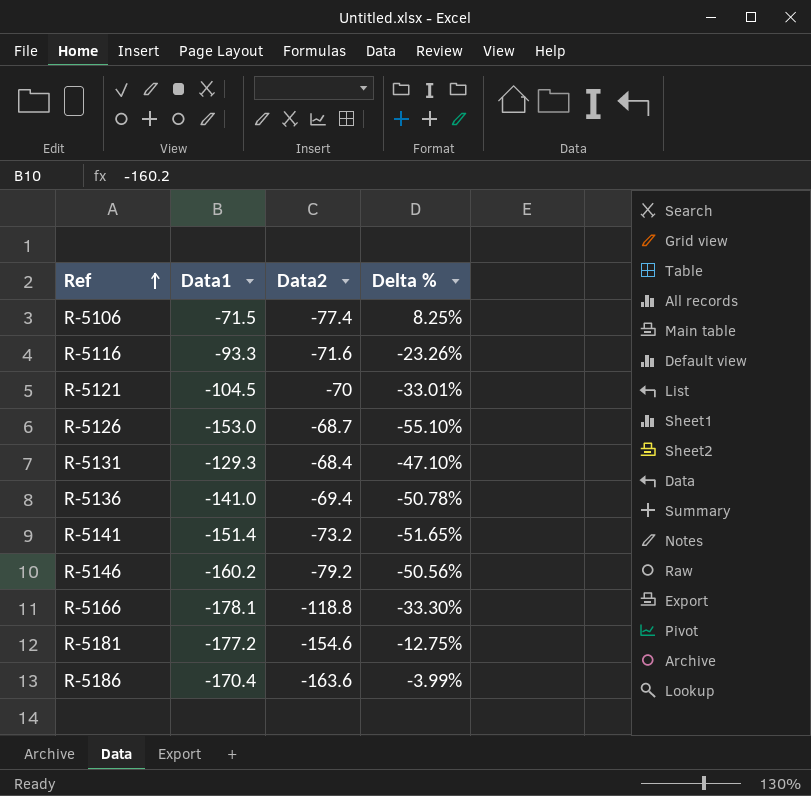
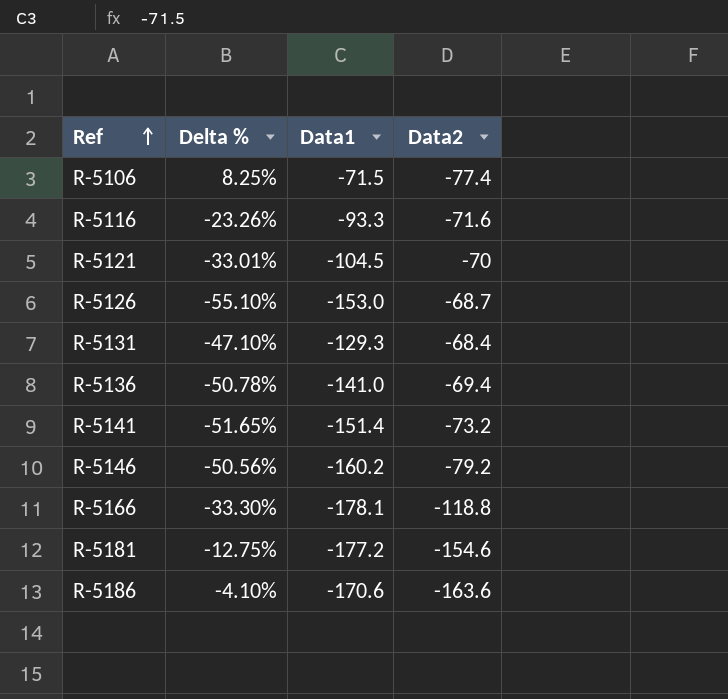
column Delta % | position: 4 -> 2
R-5186 | Delta %: -3.99% -> -4.10%
R-5186 | Data1: -170.4 -> -170.6

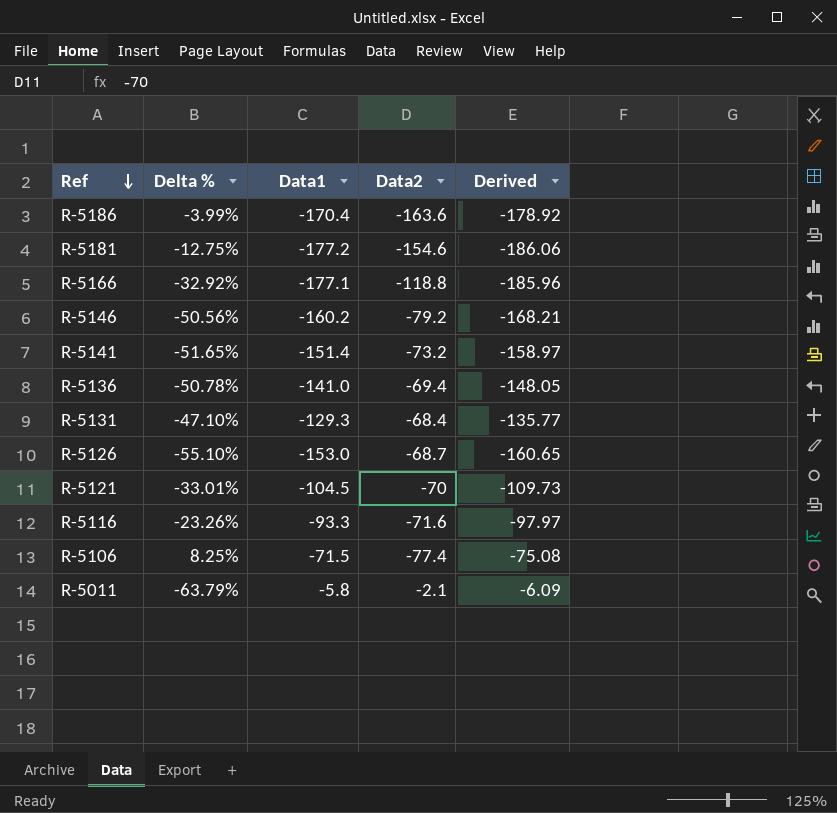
row order: Ref ascending -> Ref descending
column Derived | formula: none -> [Data1] * 1.05
R-5186 | Delta %: -4.10% -> -3.99%
R-5186 | Data1: -170.6 -> -170.4
R-5166 | Delta %: -33.30% -> -32.92%
R-5166 | Data1: -178.1 -> -177.1
row R-5011: none -> -63.79% | -5.8 | -2.1 | -6.09

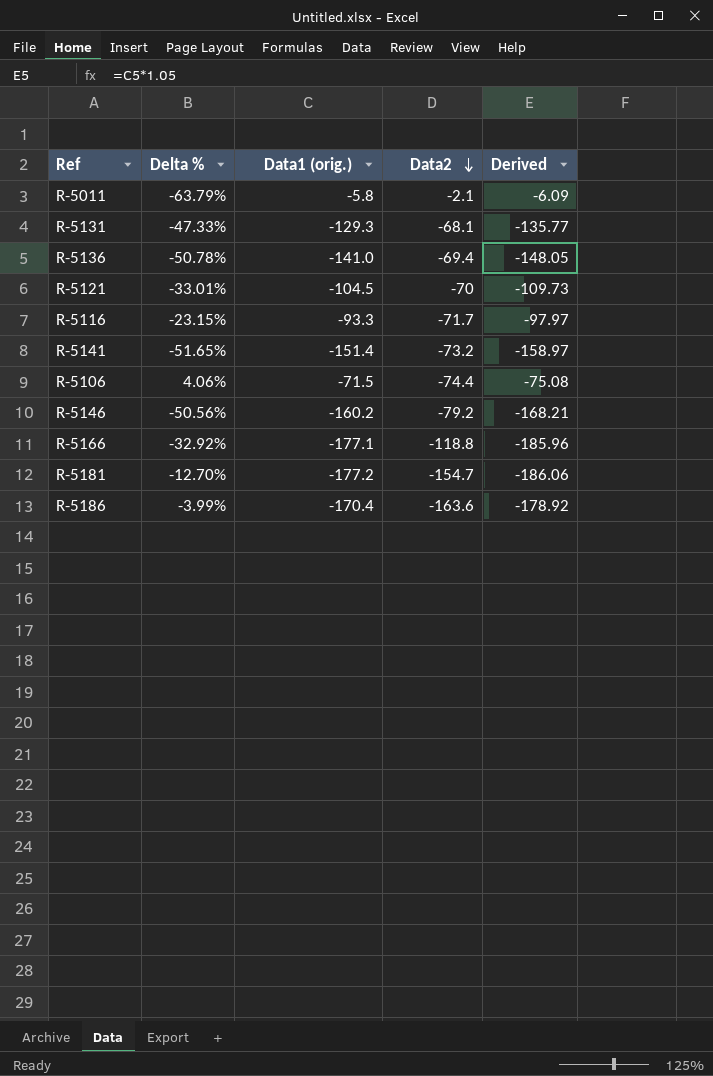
row order: Ref descending -> Data2 descending
column name: Data1 -> Data1 (orig.)
row R-5126: -55.10% | -153.0 | -68.7 | -160.65 -> none
R-5131 | Delta %: -47.10% -> -47.33%
R-5131 | Data2: -68.4 -> -68.1
R-5116 | Delta %: -23.26% -> -23.15%
R-5116 | Data2: -71.6 -> -71.7
R-5106 | Delta %: 8.25% -> 4.06%
R-5106 | Data2: -77.4 -> -74.4
R-5181 | Delta %: -12.75% -> -12.70%
R-5181 | Data2: -154.6 -> -154.7

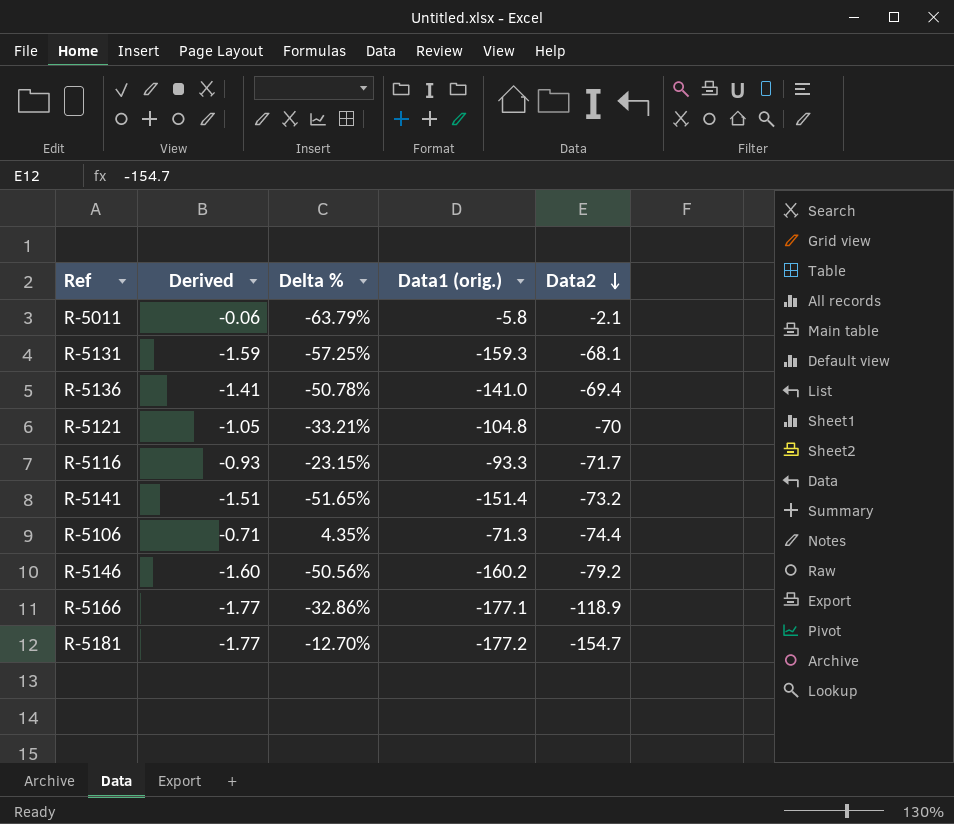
column Derived | formula: [Data1 (orig.)] * 1.05 -> [Data1 (orig.)] * 0.01
column Derived | position: 5 -> 2
row R-5186: -3.99% | -170.4 | -163.6 | -178.92 -> none
R-5131 | Delta %: -47.33% -> -57.25%
R-5131 | Data1 (orig.): -129.3 -> -159.3
R-5121 | Delta %: -33.01% -> -33.21%
R-5121 | Data1 (orig.): -104.5 -> -104.8
R-5106 | Delta %: 4.06% -> 4.35%
R-5106 | Data1 (orig.): -71.5 -> -71.3
R-5166 | Delta %: -32.92% -> -32.86%
R-5166 | Data2: -118.8 -> -118.9

